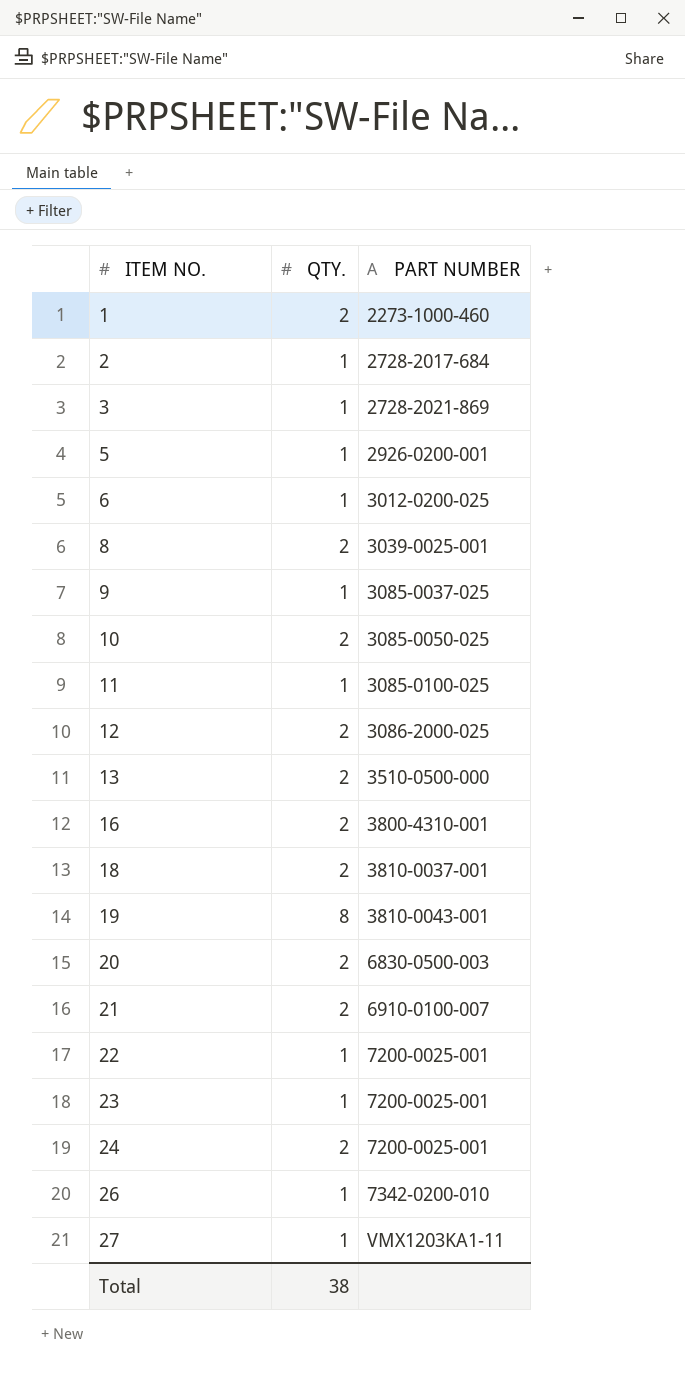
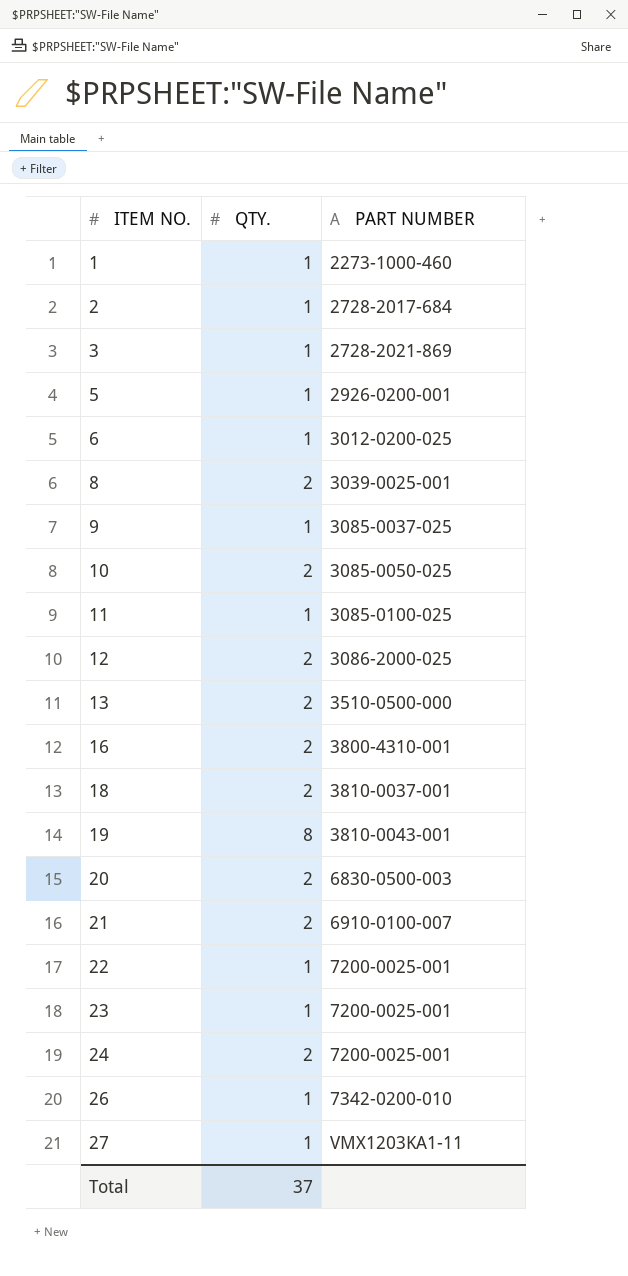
1 | QTY.: 2 -> 1
Total | QTY.: 38 -> 37

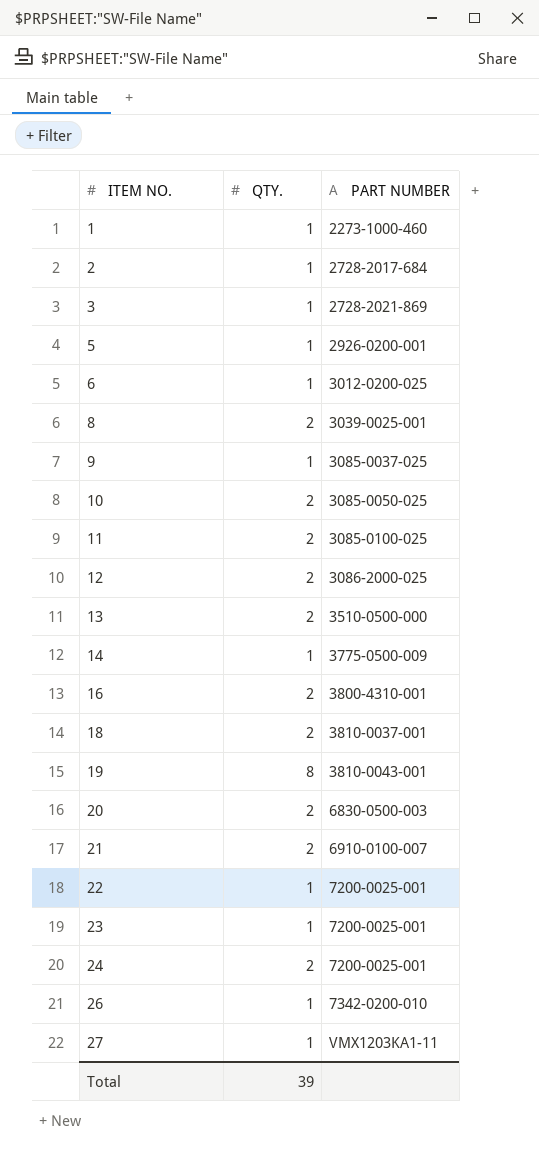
11 | QTY.: 1 -> 2
row 14: none -> 1 | 3775-0500-009
Total | QTY.: 37 -> 39

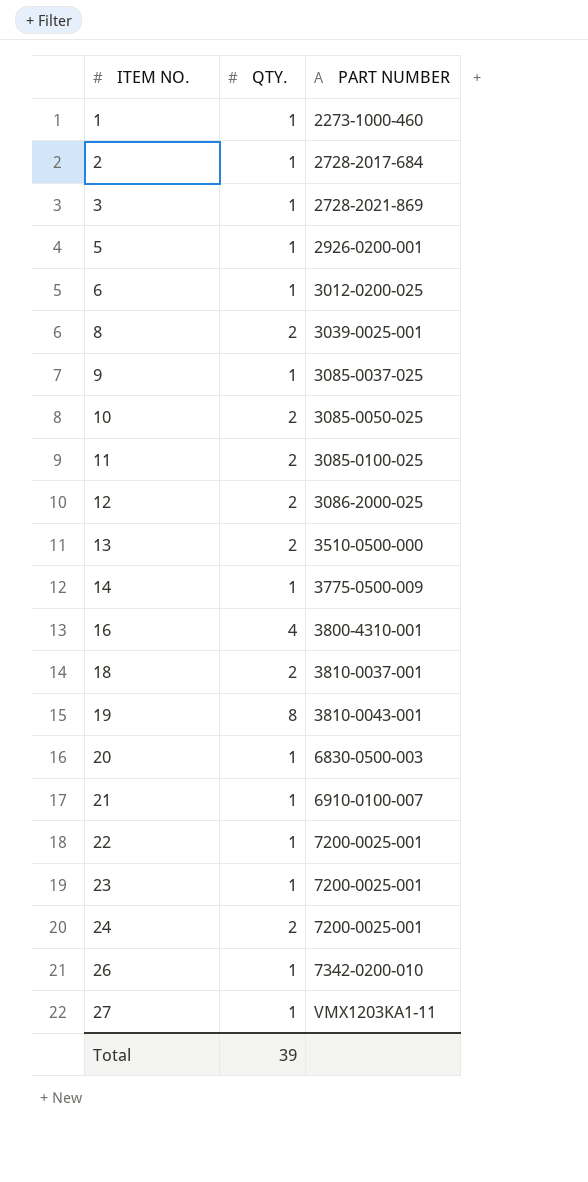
16 | QTY.: 2 -> 4
20 | QTY.: 2 -> 1
21 | QTY.: 2 -> 1

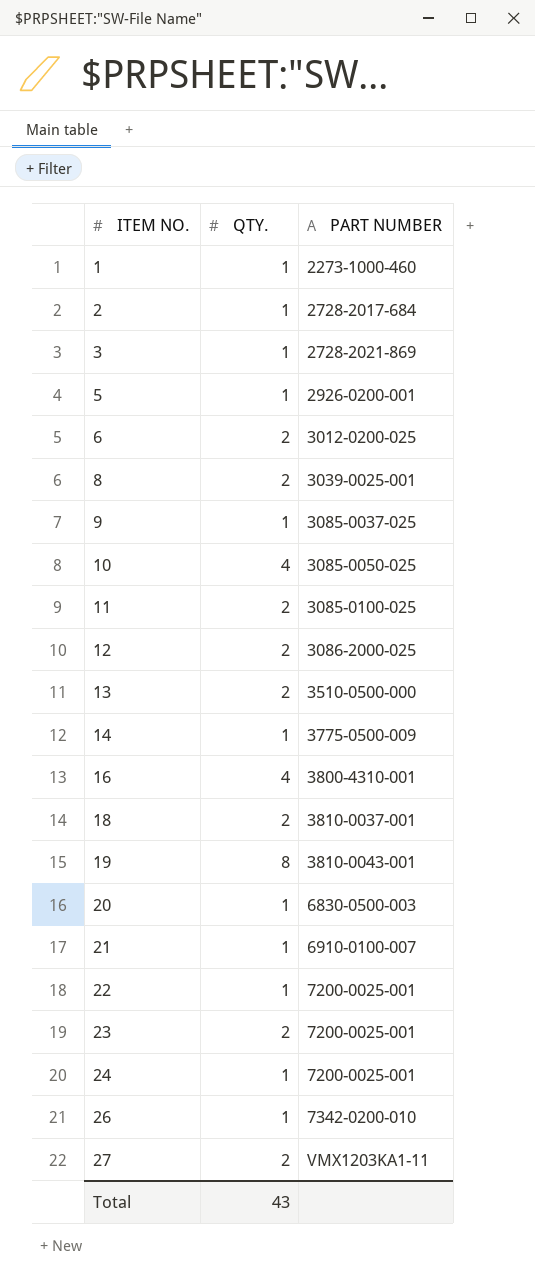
6 | QTY.: 1 -> 2
10 | QTY.: 2 -> 4
23 | QTY.: 1 -> 2
24 | QTY.: 2 -> 1
27 | QTY.: 1 -> 2
Total | QTY.: 39 -> 43

